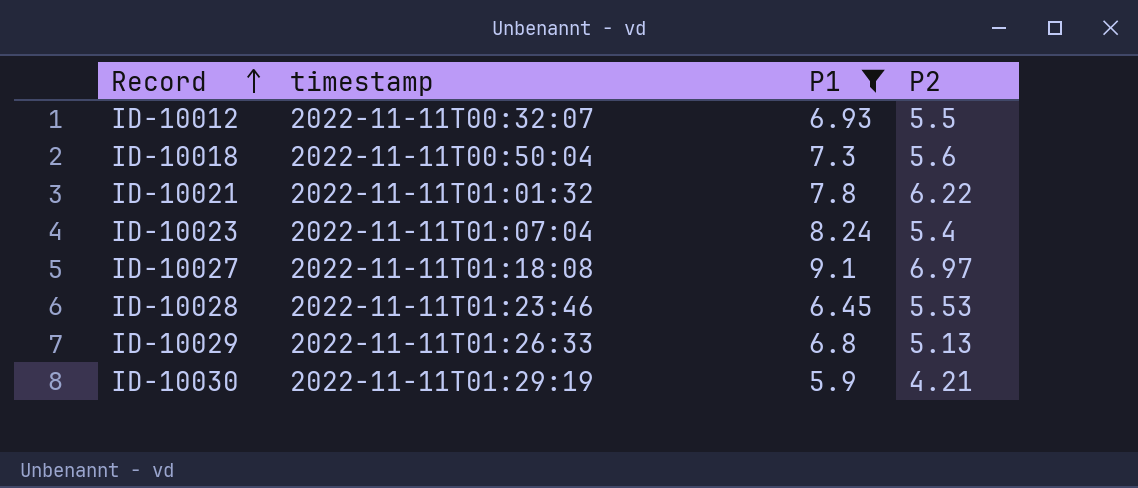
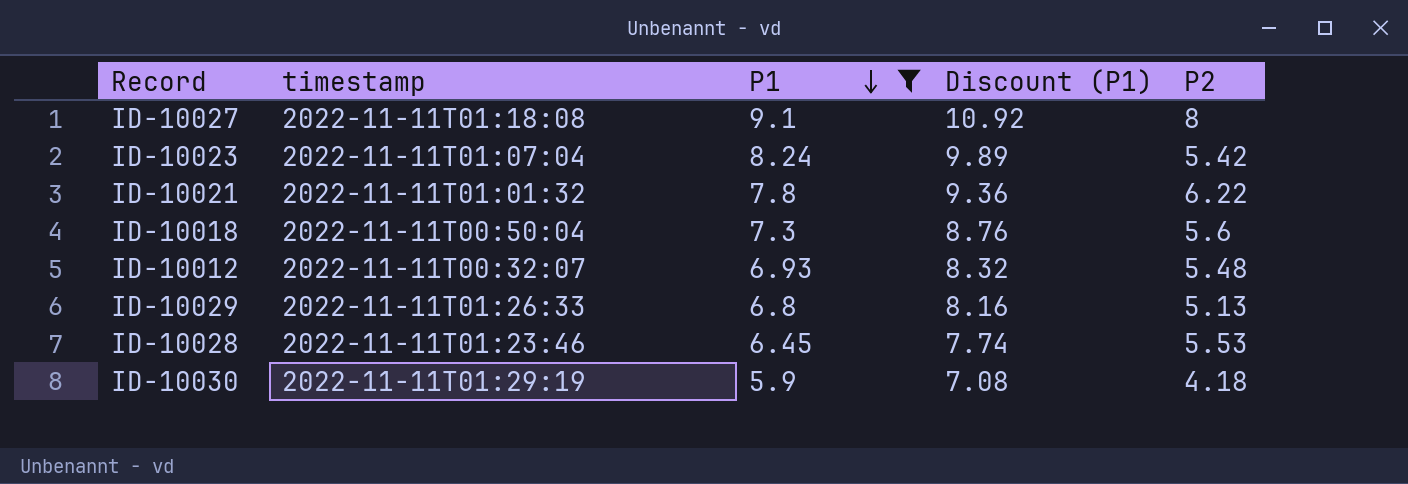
row order: Record ascending -> P1 descending
column Discount (P1) | formula: none -> [P1] * 1.2
ID-10027 | P2: 6.97 -> 8
ID-10023 | P2: 5.4 -> 5.42
ID-10012 | P2: 5.5 -> 5.48
ID-10030 | P2: 4.21 -> 4.18

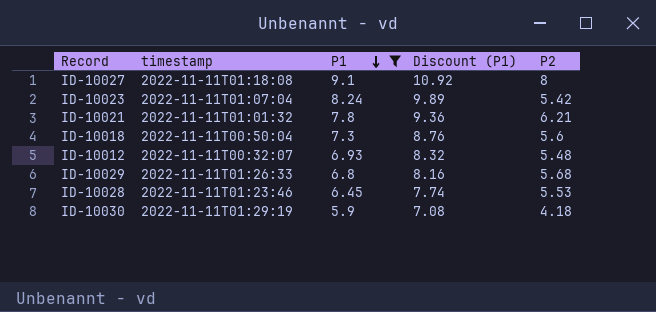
ID-10021 | P2: 6.22 -> 6.21
ID-10029 | P2: 5.13 -> 5.68

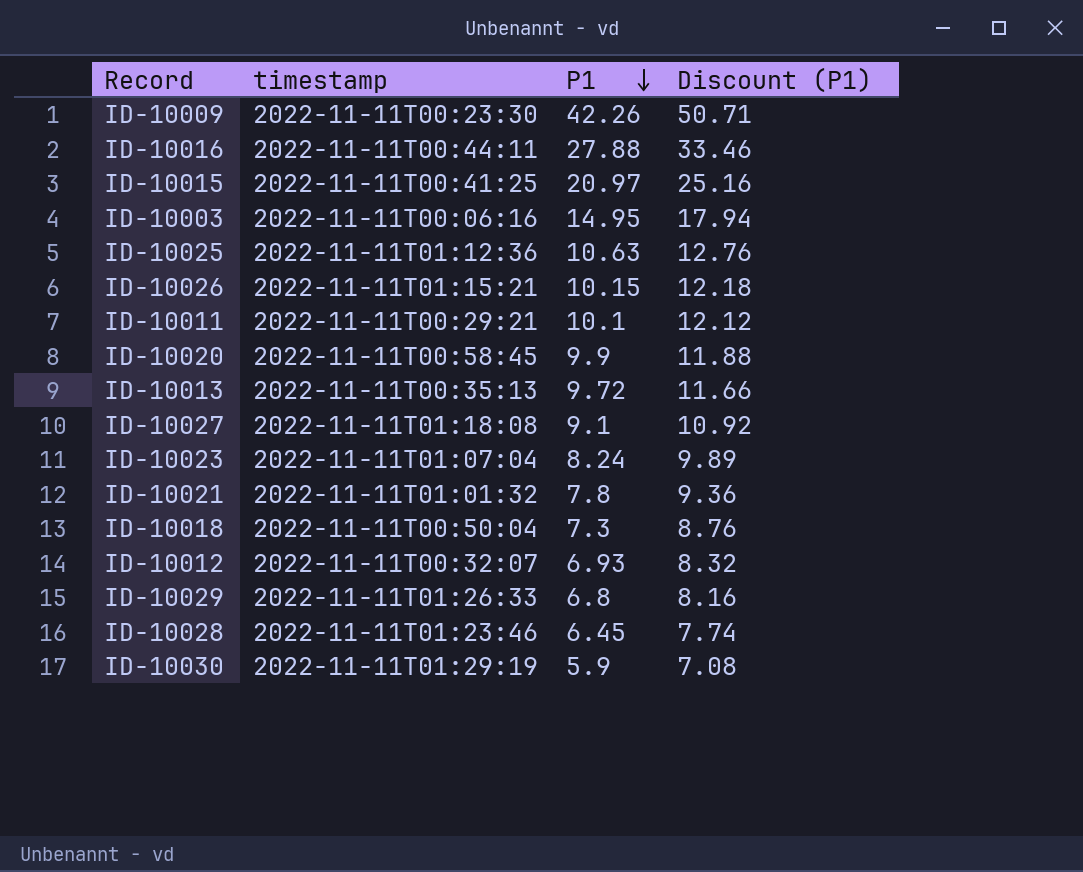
filter: P1 <= 9.1 -> none
column P2 | position: 5 -> none

